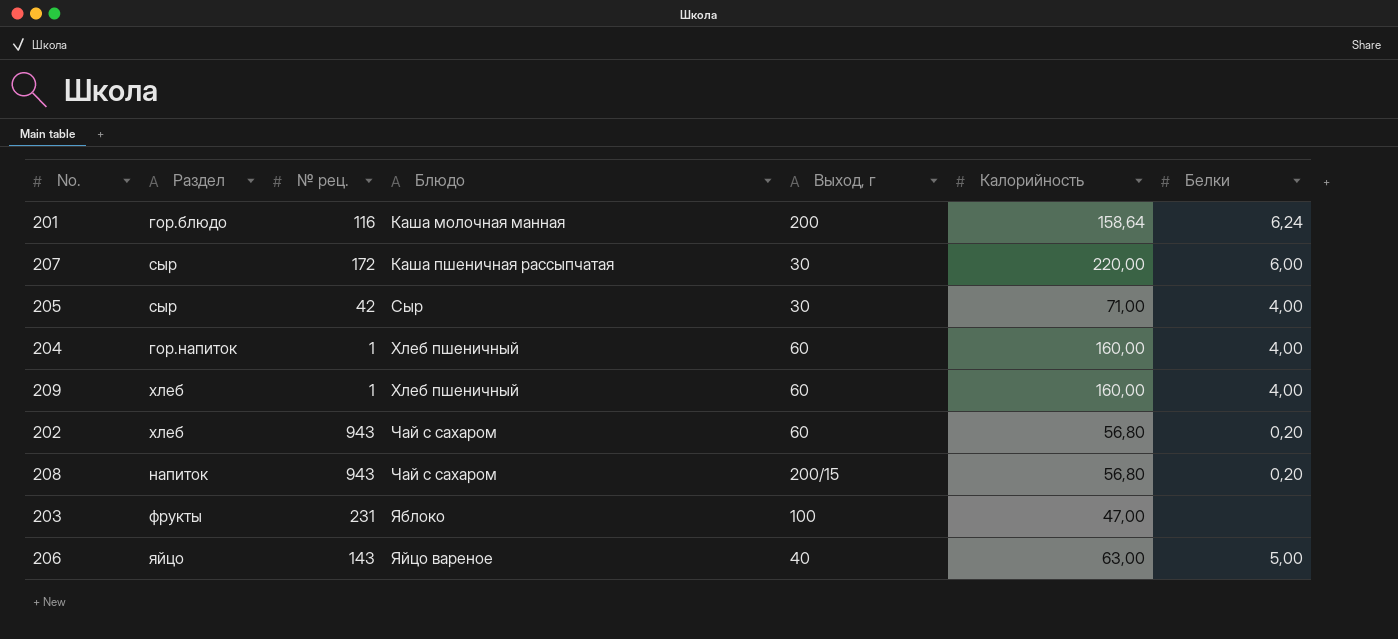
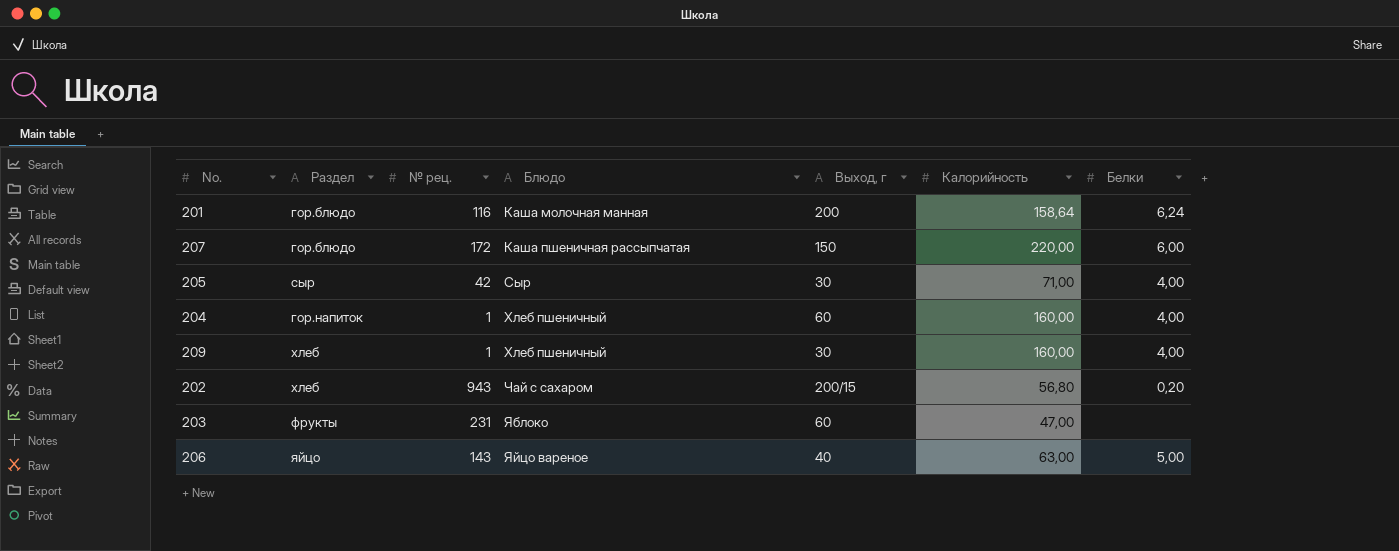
row 208: напиток | 943 | Чай с сахаром | 200/15 | 56,80 | 0,20 -> none
207 | Раздел: сыр -> гор.блюдо
207 | Выход, г: 30 -> 150
209 | Выход, г: 60 -> 30
202 | Выход, г: 60 -> 200/15
203 | Выход, г: 100 -> 60

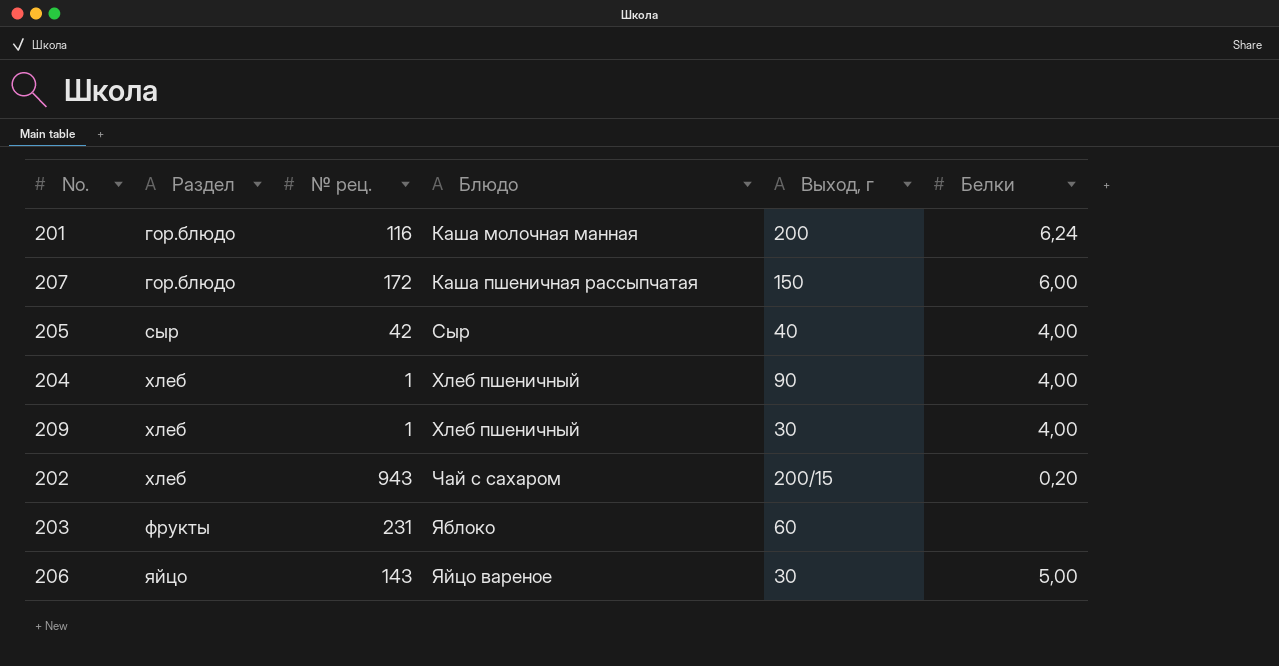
column Калорийность | position: 6 -> none
205 | Выход, г: 30 -> 40
204 | Раздел: гор.напиток -> хлеб
204 | Выход, г: 60 -> 90
206 | Выход, г: 40 -> 30

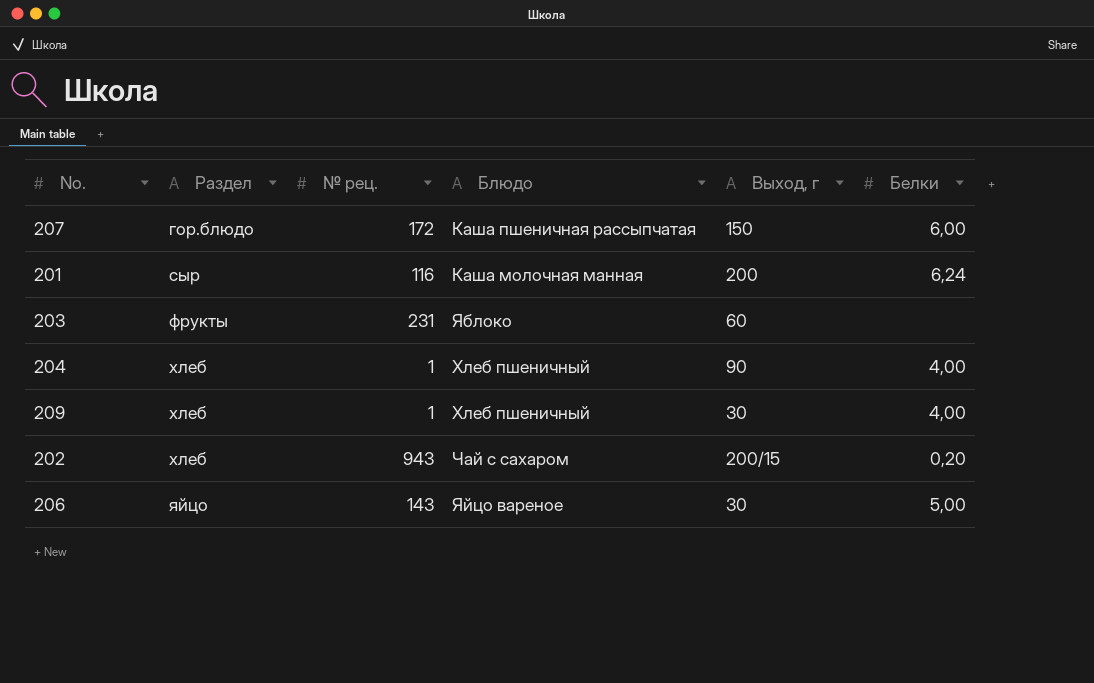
row order: Блюдо ascending -> Раздел ascending
row 205: сыр | 42 | Сыр | 40 | 4,00 -> none
201 | Раздел: гор.блюдо -> сыр

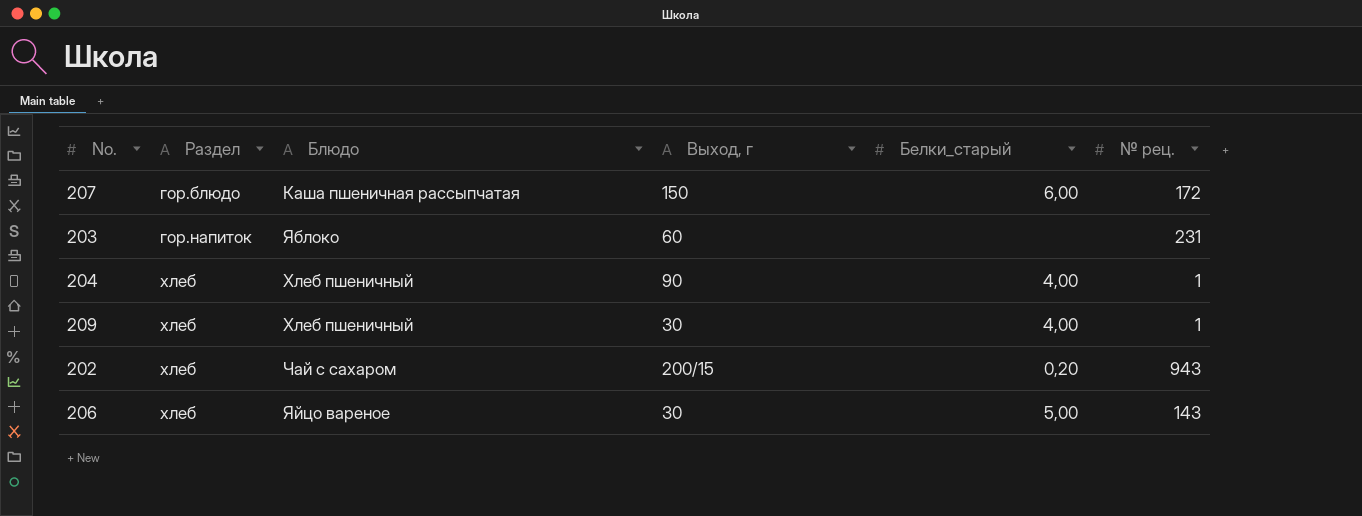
column name: Белки -> Белки_старый
column № рец. | position: 3 -> 6
row 201: сыр | 116 | Каша молочная манная | 200 | 6,24 -> none
203 | Раздел: фрукты -> гор.напиток
206 | Раздел: яйцо -> хлеб

